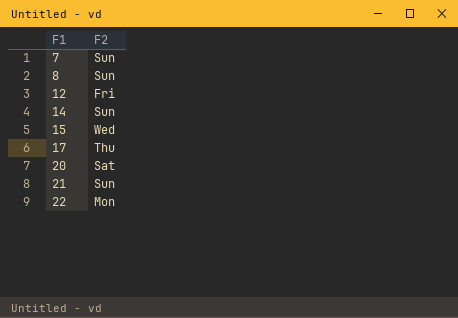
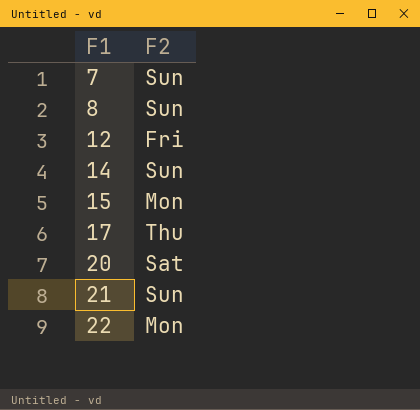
15 | F2: Wed -> Mon

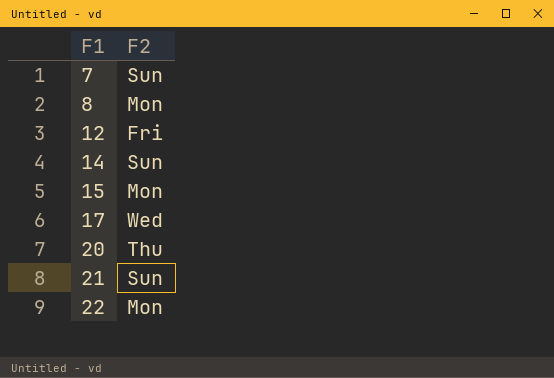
8 | F2: Sun -> Mon
17 | F2: Thu -> Wed
20 | F2: Sat -> Thu

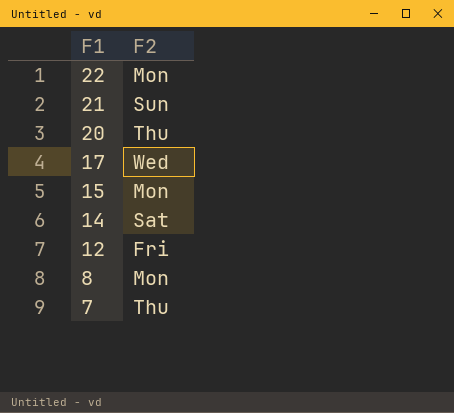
row order: F1 ascending -> F1 descending
14 | F2: Sun -> Sat
7 | F2: Sun -> Thu

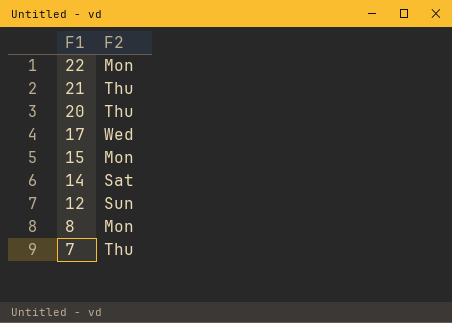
21 | F2: Sun -> Thu
12 | F2: Fri -> Sun

